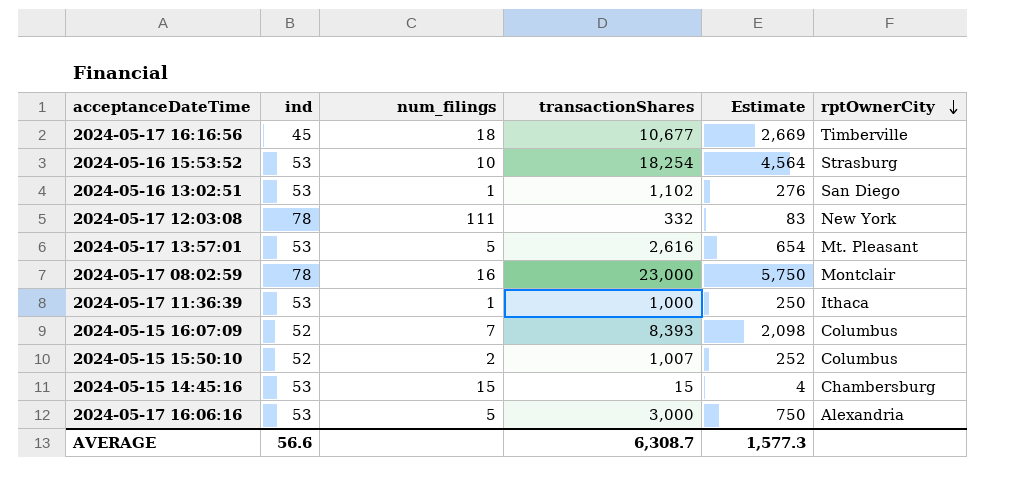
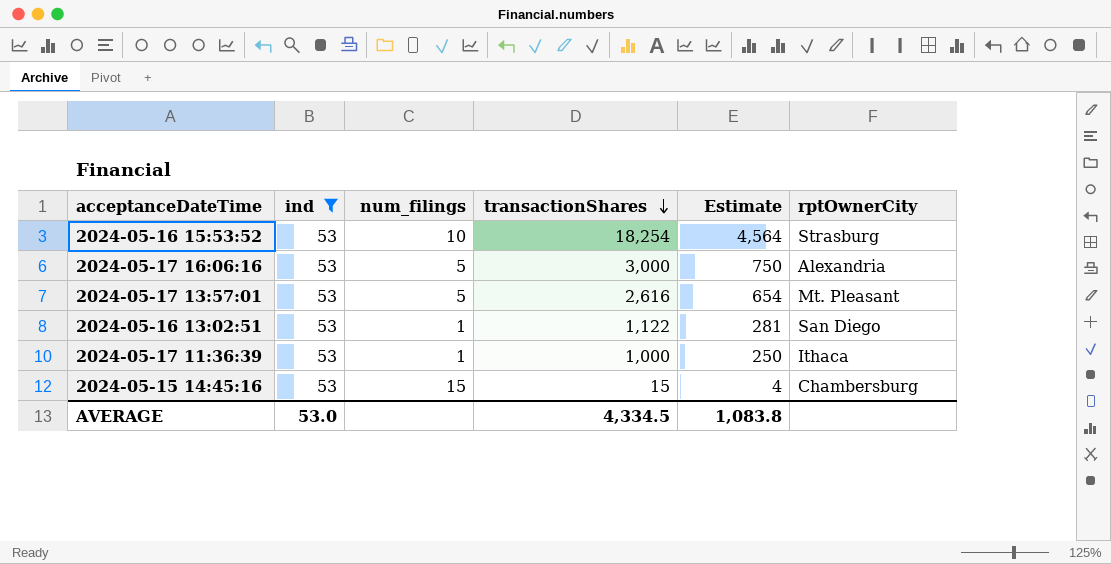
filter: none -> ind = 53
row order: rptOwnerCity descending -> transactionShares descending
2024-05-16 13:02:51 | transactionShares: 1,102 -> 1,122
2024-05-16 13:02:51 | Estimate: 276 -> 281
AVERAGE | ind: 56.6 -> 53.0
AVERAGE | transactionShares: 6,308.7 -> 4,334.5
AVERAGE | Estimate: 1,577.3 -> 1,083.8

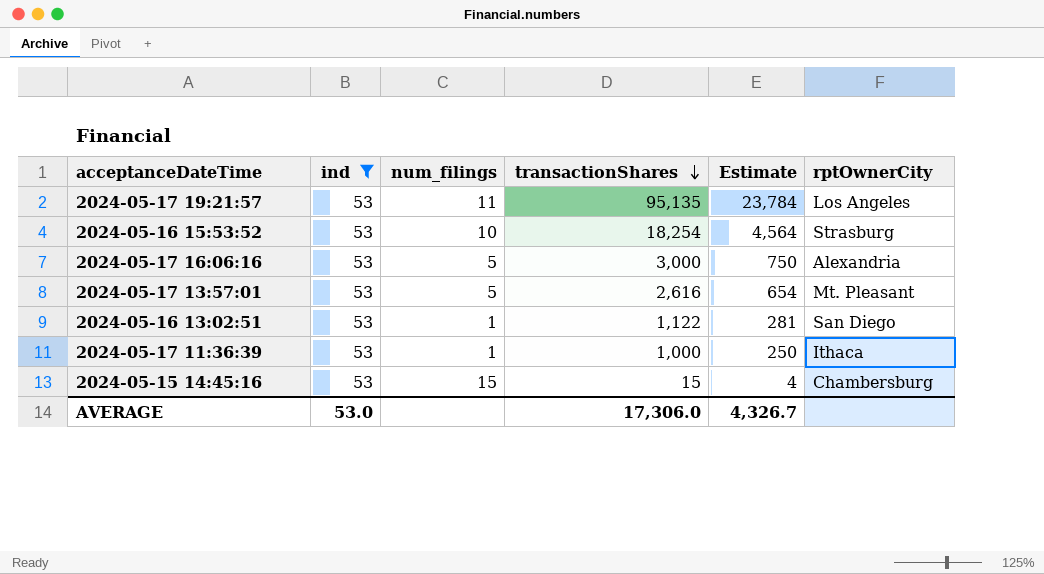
row 2024-05-17 19:21:57: none -> 53 | 11 | 95,135 | 23,784 | Los Angeles
AVERAGE | transactionShares: 4,334.5 -> 17,306.0
AVERAGE | Estimate: 1,083.8 -> 4,326.7

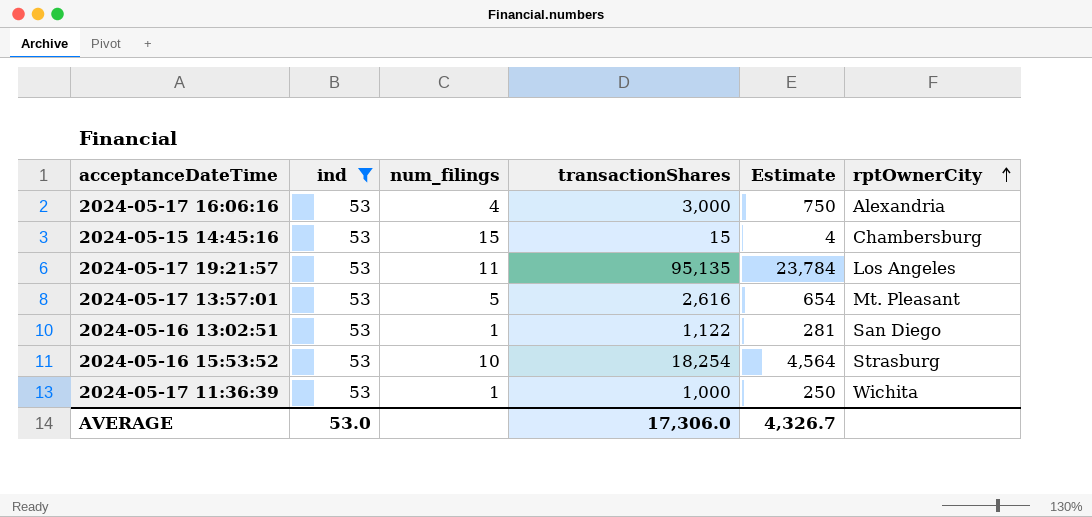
row order: transactionShares descending -> rptOwnerCity ascending
2024-05-17 16:06:16 | num_filings: 5 -> 4
2024-05-17 11:36:39 | rptOwnerCity: Ithaca -> Wichita

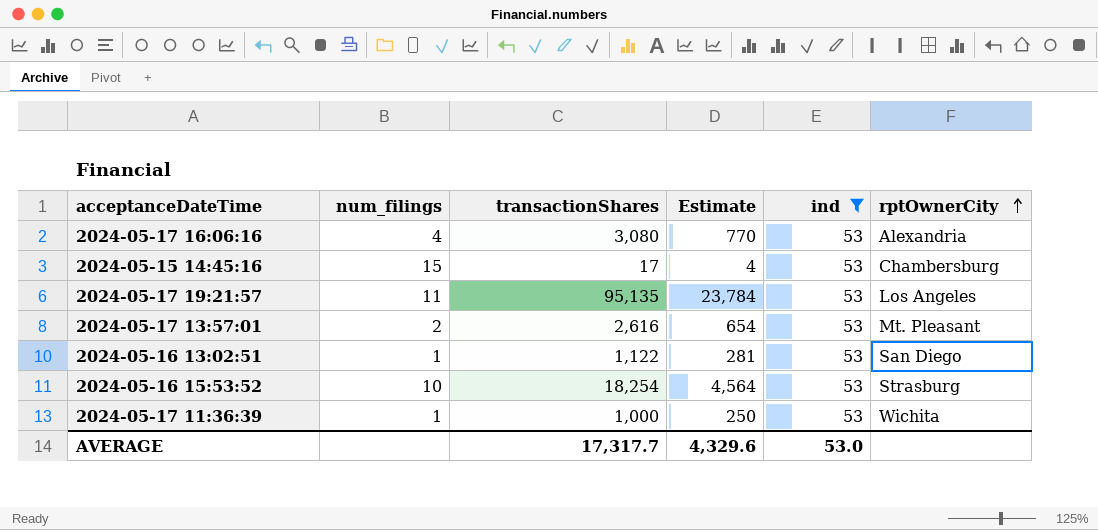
column ind | position: 2 -> 5
2024-05-17 16:06:16 | transactionShares: 3,000 -> 3,080
2024-05-17 16:06:16 | Estimate: 750 -> 770
2024-05-15 14:45:16 | transactionShares: 15 -> 17
2024-05-17 13:57:01 | num_filings: 5 -> 2
AVERAGE | transactionShares: 17,306.0 -> 17,317.7
AVERAGE | Estimate: 4,326.7 -> 4,329.6

